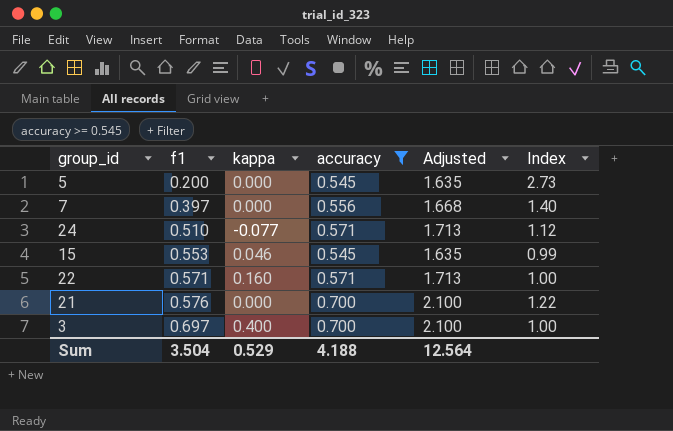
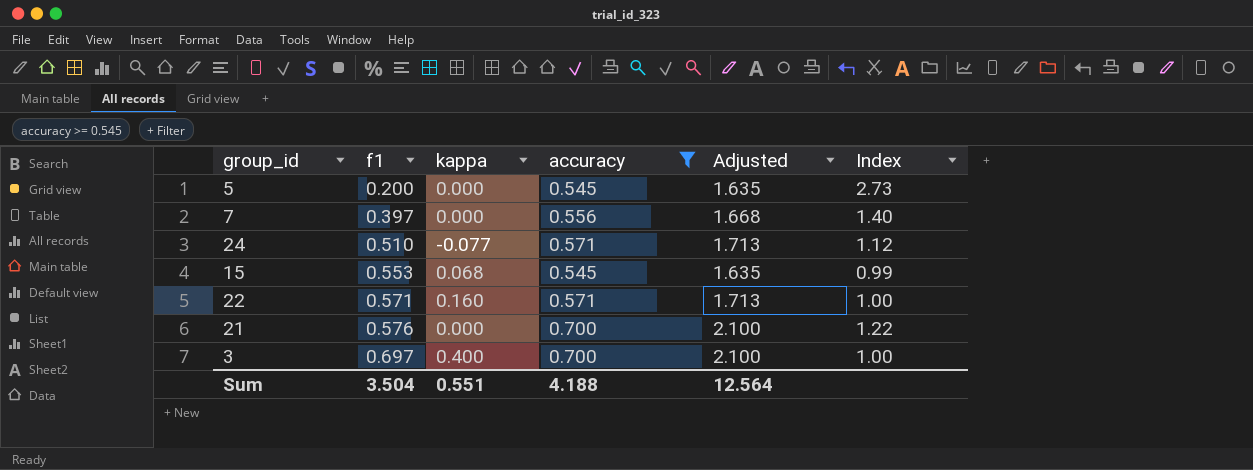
15 | kappa: 0.046 -> 0.068
Sum | kappa: 0.529 -> 0.551

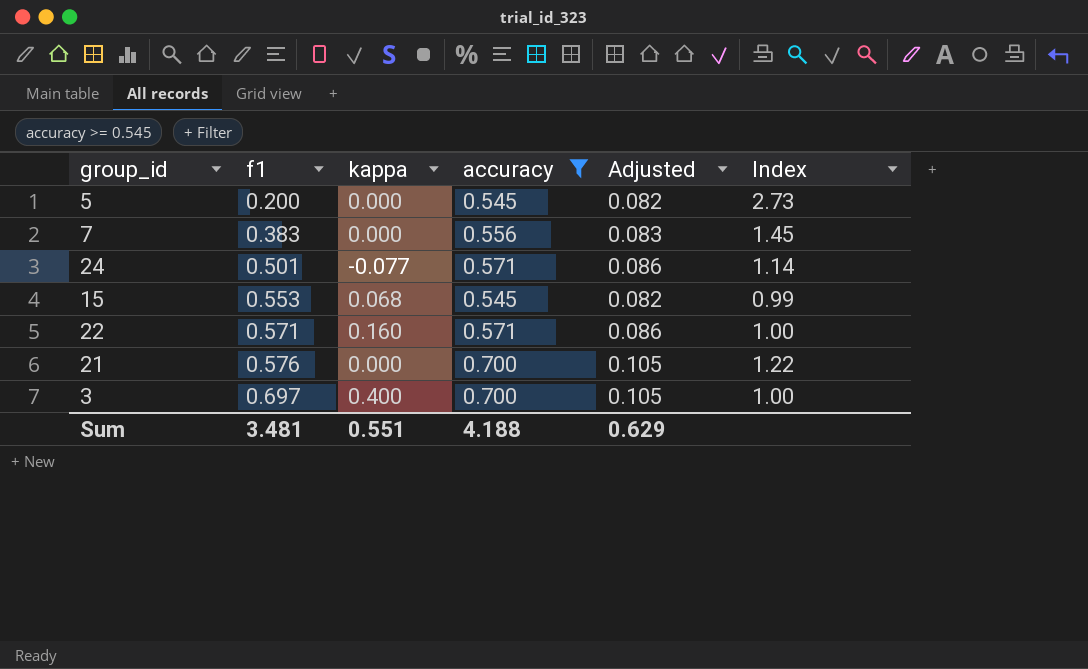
column Adjusted | formula: [accuracy] * 3 -> [accuracy] * 0.15
7 | f1: 0.397 -> 0.383
7 | Index: 1.40 -> 1.45
24 | f1: 0.510 -> 0.501
24 | Index: 1.12 -> 1.14
Sum | f1: 3.504 -> 3.481
Sum | Adjusted: 12.564 -> 0.629

